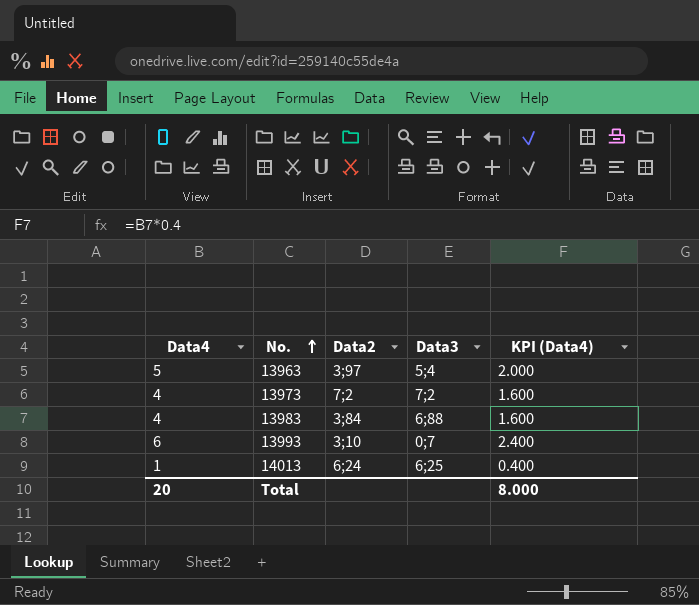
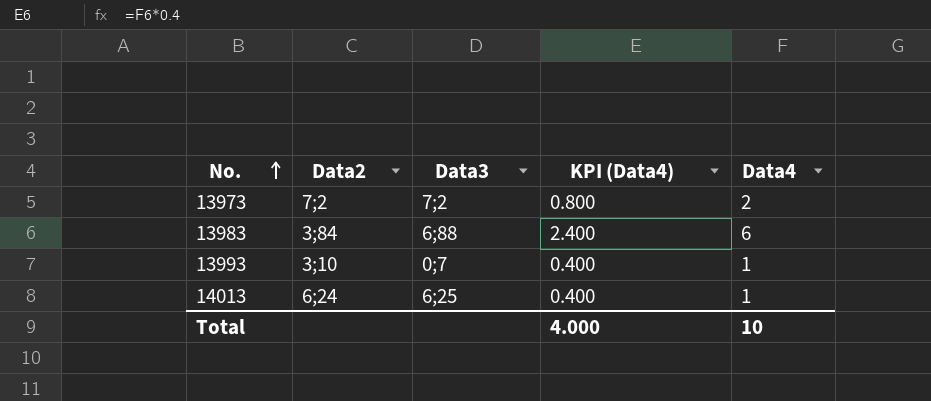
column Data4 | position: 1 -> 5
row 13963: 5 | 3;97 | 5;4 | 2.000 -> none
13973 | KPI (Data4): 1.600 -> 0.800
13973 | Data4: 4 -> 2
13983 | KPI (Data4): 1.600 -> 2.400
13983 | Data4: 4 -> 6
13993 | KPI (Data4): 2.400 -> 0.400
13993 | Data4: 6 -> 1
Total | KPI (Data4): 8.000 -> 4.000
Total | Data4: 20 -> 10

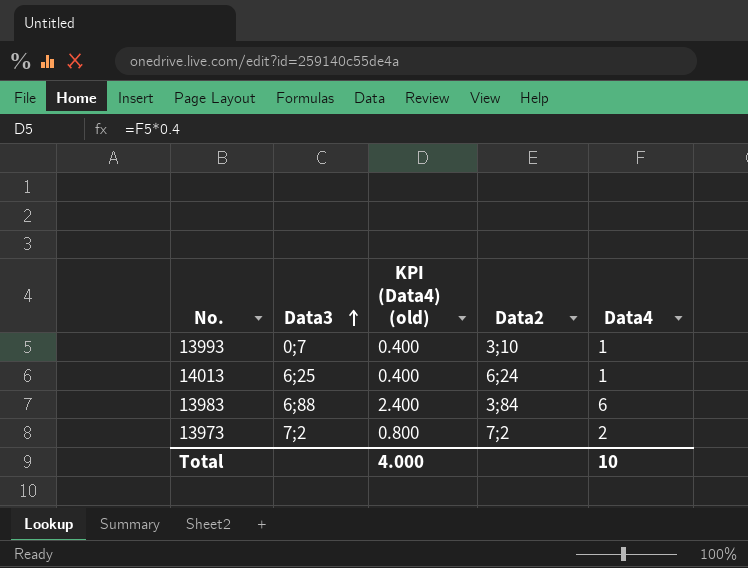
row order: No. ascending -> Data3 ascending
column name: KPI (Data4) -> KPI (Data4) (old)
column Data2 | position: 2 -> 4

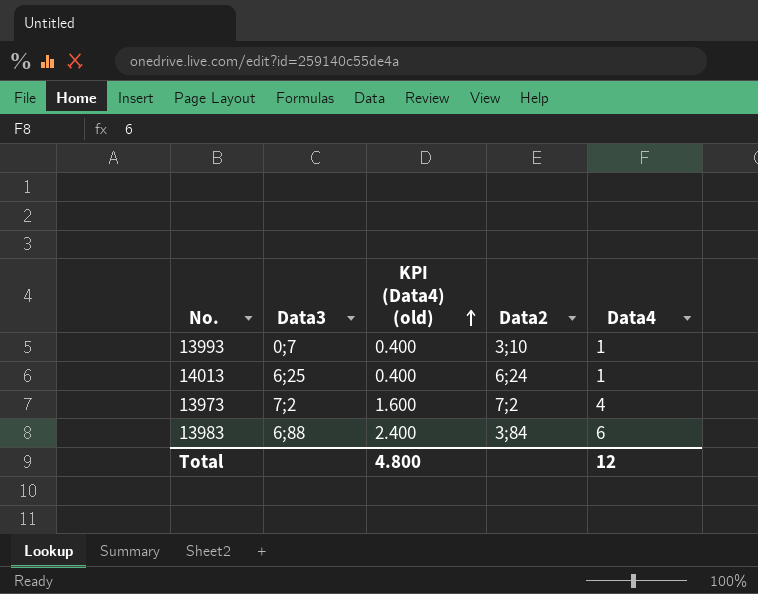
row order: Data3 ascending -> KPI (Data4) (old) ascending
13973 | KPI (Data4) (old): 0.800 -> 1.600
13973 | Data4: 2 -> 4
Total | KPI (Data4) (old): 4.000 -> 4.800
Total | Data4: 10 -> 12

